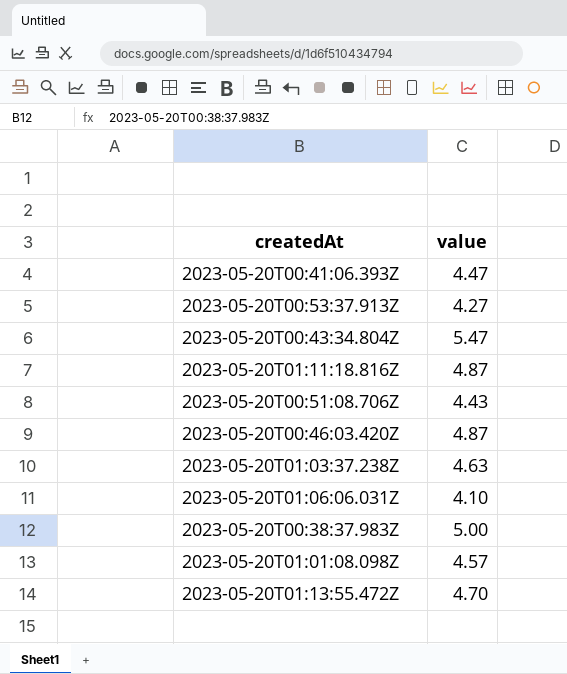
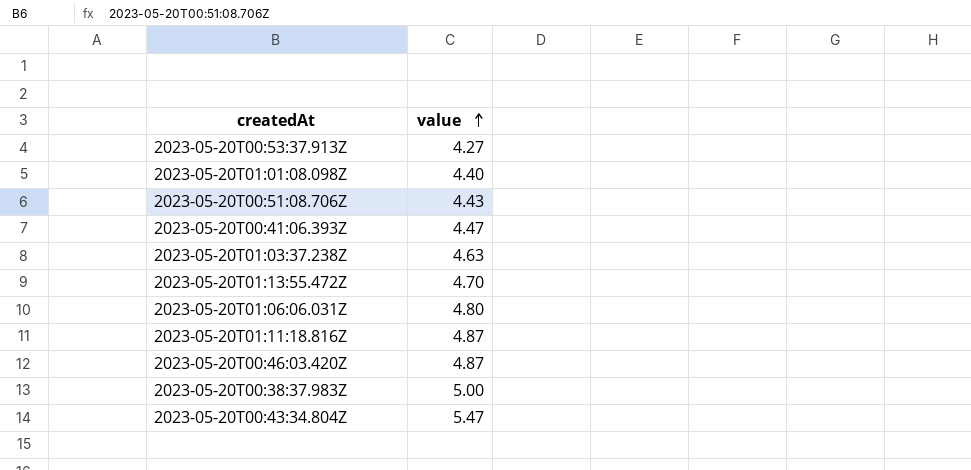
row order: none -> value ascending
2023-05-20T01:01:08.098Z | value: 4.57 -> 4.40
2023-05-20T01:06:06.031Z | value: 4.10 -> 4.80

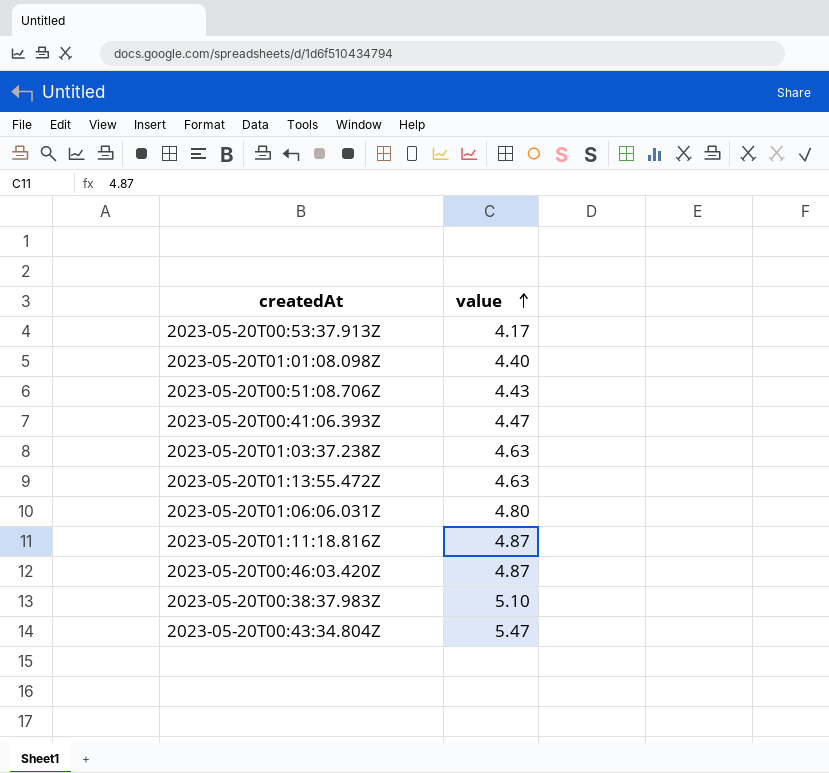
2023-05-20T00:53:37.913Z | value: 4.27 -> 4.17
2023-05-20T01:13:55.472Z | value: 4.70 -> 4.63
2023-05-20T00:38:37.983Z | value: 5.00 -> 5.10

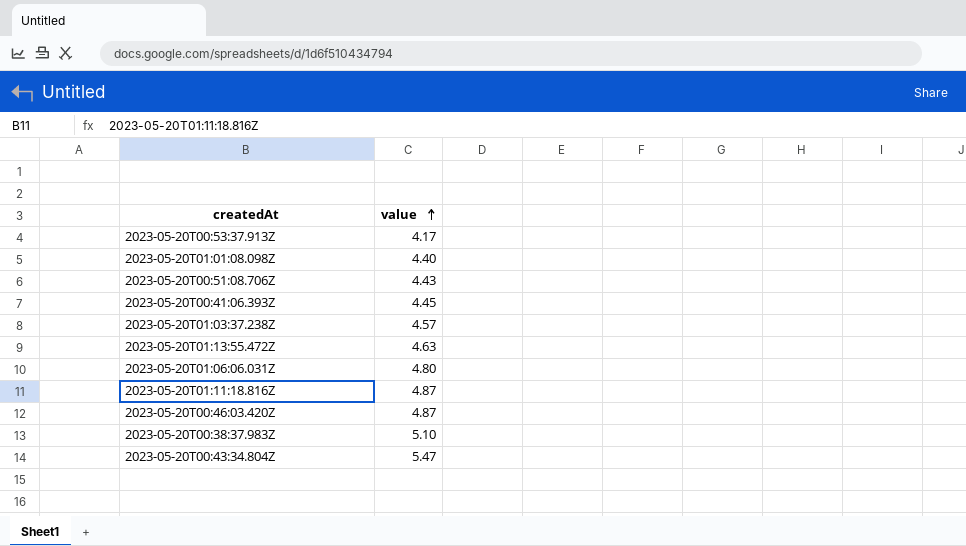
2023-05-20T00:41:06.393Z | value: 4.47 -> 4.45
2023-05-20T01:03:37.238Z | value: 4.63 -> 4.57

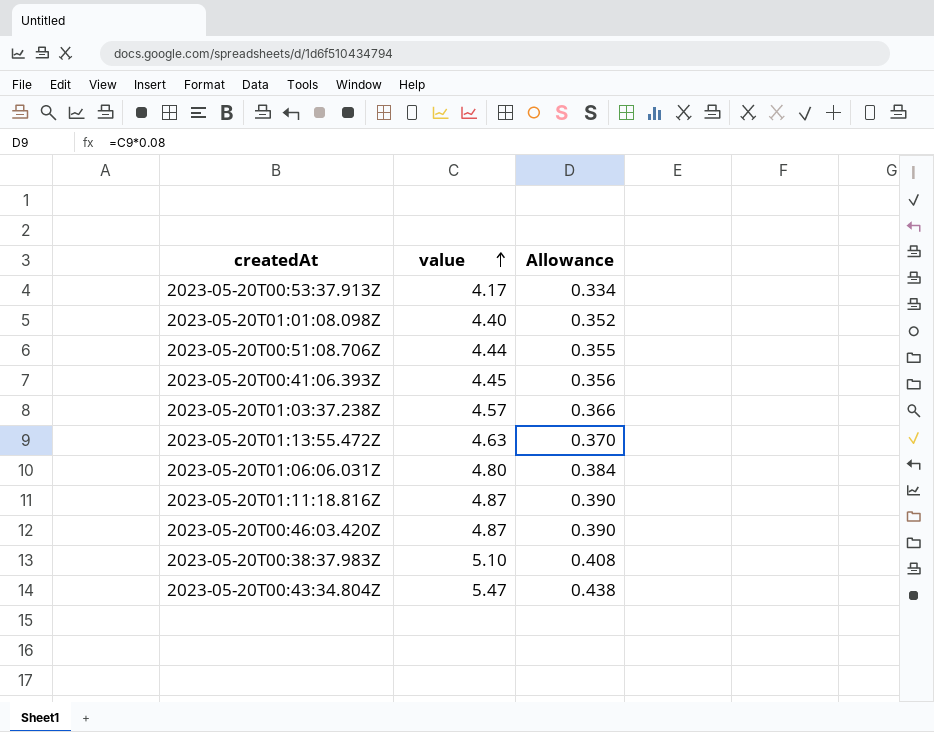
column Allowance | formula: none -> [value] * 0.08
2023-05-20T00:51:08.706Z | value: 4.43 -> 4.44

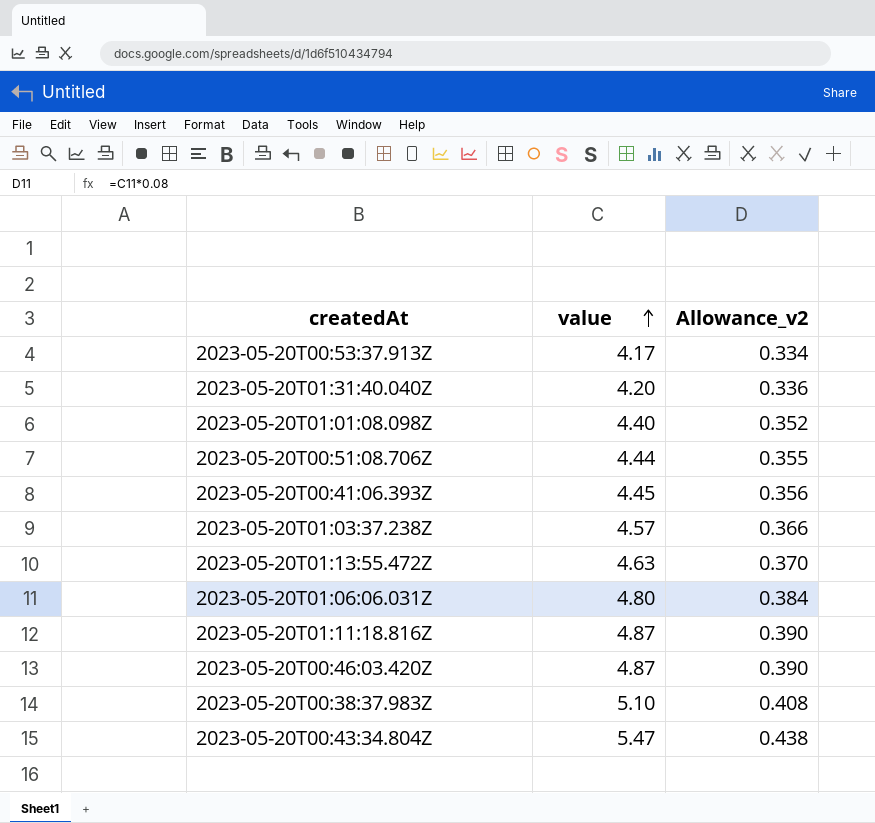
column name: Allowance -> Allowance_v2
row 2023-05-20T01:31:40.040Z: none -> 4.20 | 0.336

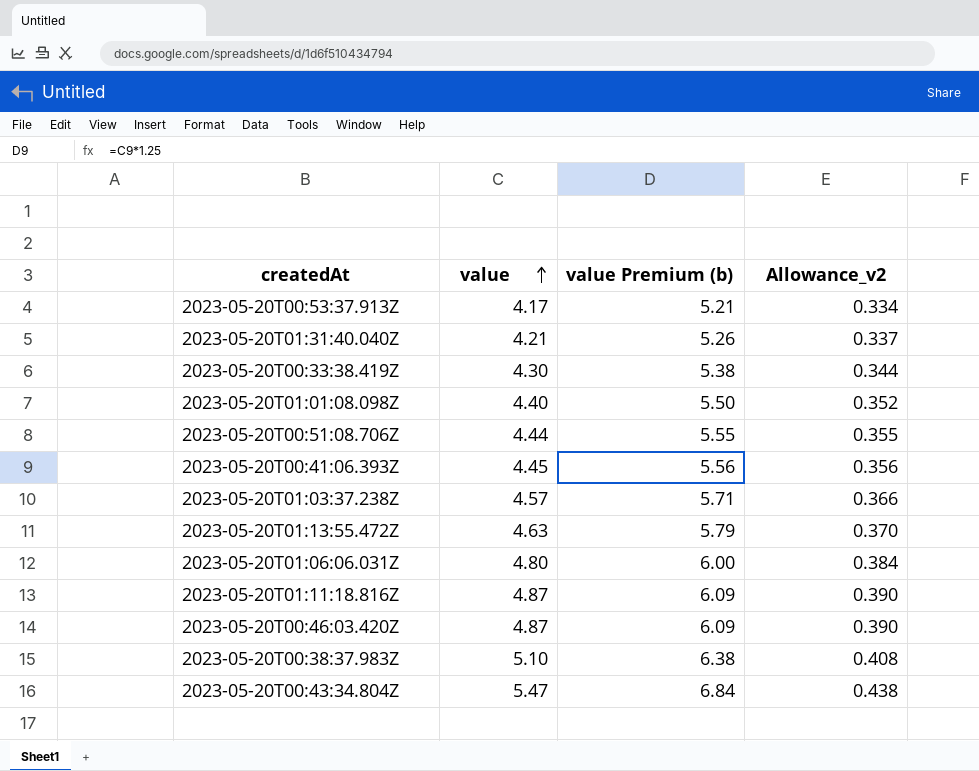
column value Premium (b) | formula: none -> [value] * 1.25
2023-05-20T01:31:40.040Z | value: 4.20 -> 4.21
2023-05-20T01:31:40.040Z | Allowance_v2: 0.336 -> 0.337
row 2023-05-20T00:33:38.419Z: none -> 4.30 | 5.38 | 0.344

